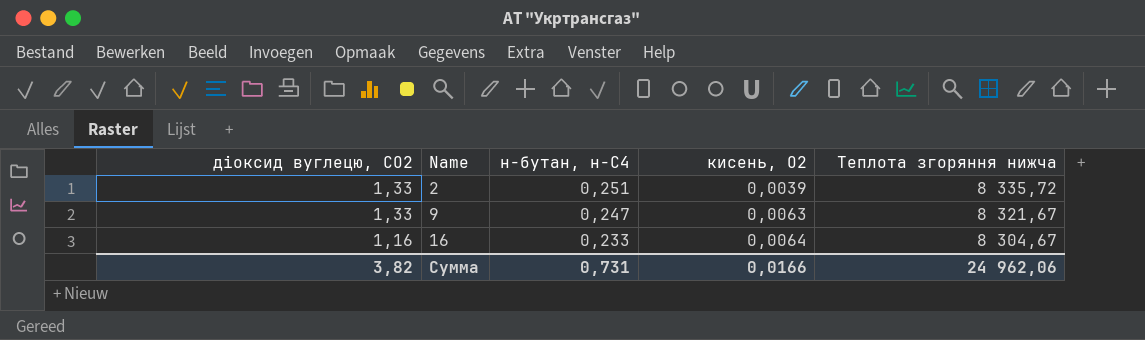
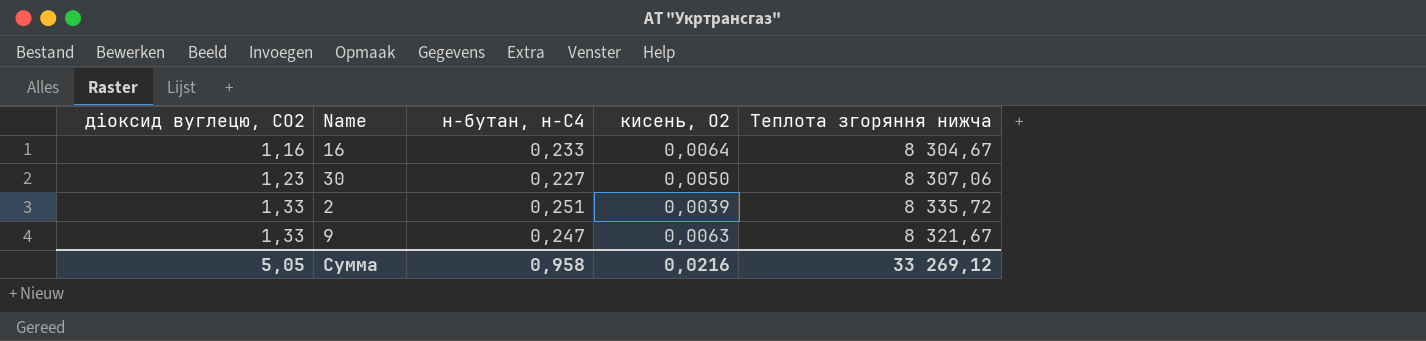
row order: діоксид вуглецю, CО2 descending -> діоксид вуглецю, CО2 ascending
row 30: none -> 1,23 | 0,227 | 0,0050 | 8 307,06
Сумма | діоксид вуглецю, CО2: 3,82 -> 5,05
Сумма | н-бутан, н-С4: 0,731 -> 0,958
Сумма | кисень, О2: 0,0166 -> 0,0216
Сумма | Теплота згоряння нижча: 24 962,06 -> 33 269,12

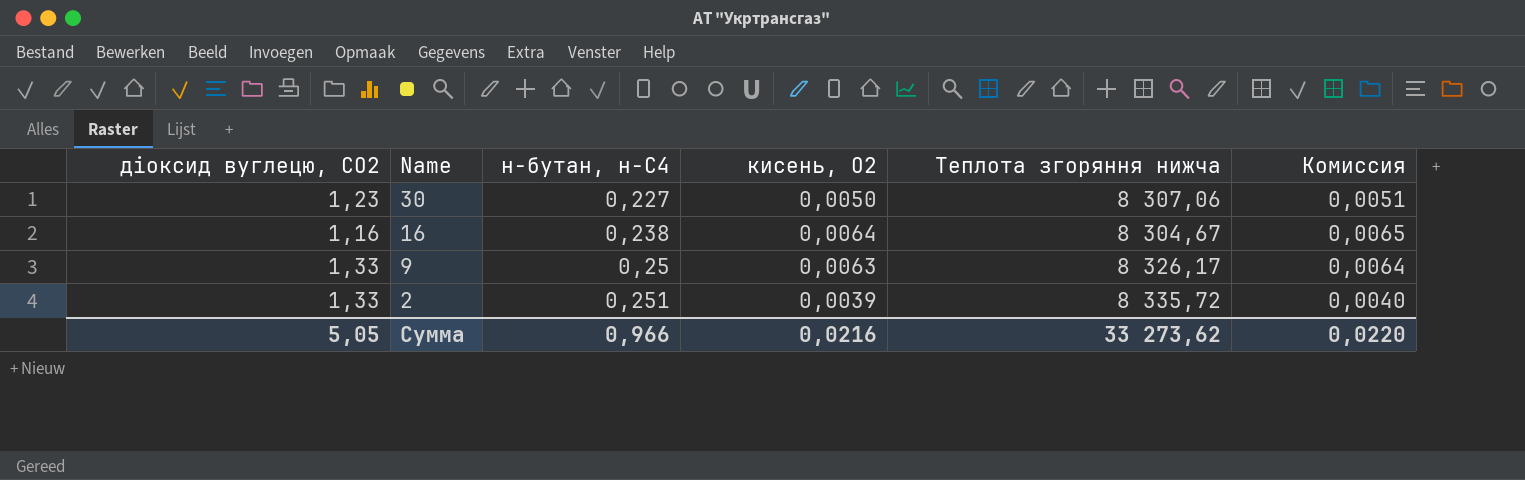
row order: діоксид вуглецю, CО2 ascending -> Name descending
column Комиссия | formula: none -> [кисень, О2] * 1,02
16 | н-бутан, н-С4: 0,233 -> 0,238
9 | н-бутан, н-С4: 0,247 -> 0,25
9 | Теплота згоряння нижча: 8 321,67 -> 8 326,17
Сумма | н-бутан, н-С4: 0,958 -> 0,966
Сумма | Теплота згоряння нижча: 33 269,12 -> 33 273,62

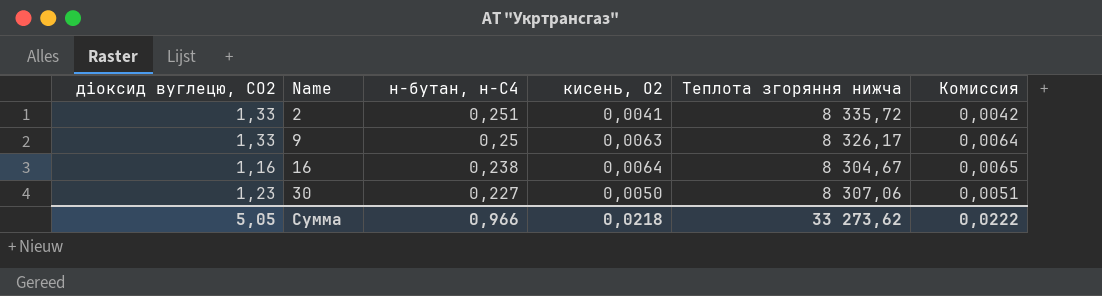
row order: Name descending -> Name ascending
2 | кисень, О2: 0,0039 -> 0,0041
2 | Комиссия: 0,0040 -> 0,0042
Сумма | кисень, О2: 0,0216 -> 0,0218
Сумма | Комиссия: 0,0220 -> 0,0222

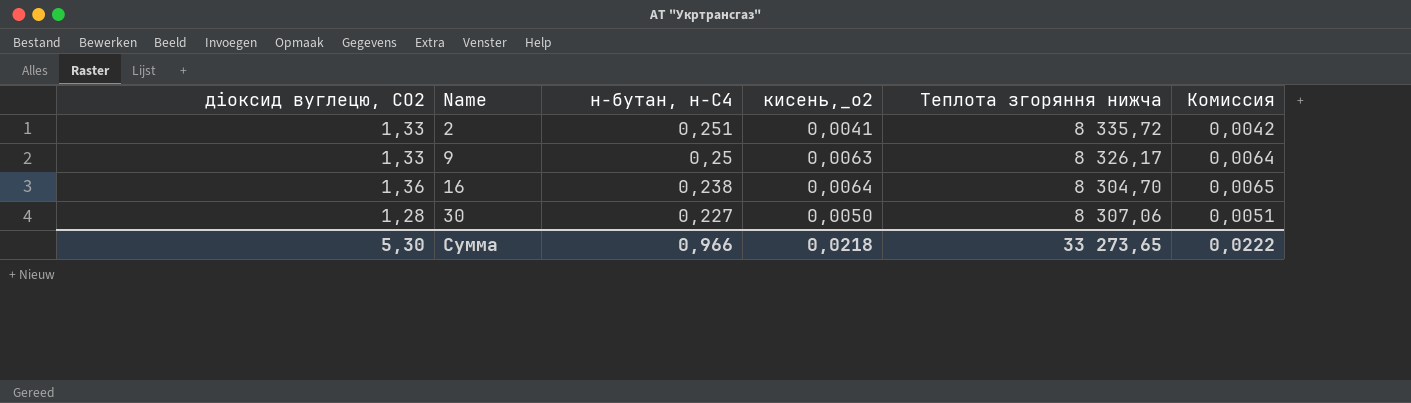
column name: кисень, О2 -> кисень,_о2
16 | діоксид вуглецю, CО2: 1,16 -> 1,36
16 | Теплота згоряння нижча: 8 304,67 -> 8 304,70
30 | діоксид вуглецю, CО2: 1,23 -> 1,28
Сумма | діоксид вуглецю, CО2: 5,05 -> 5,30
Сумма | Теплота згоряння нижча: 33 273,62 -> 33 273,65

